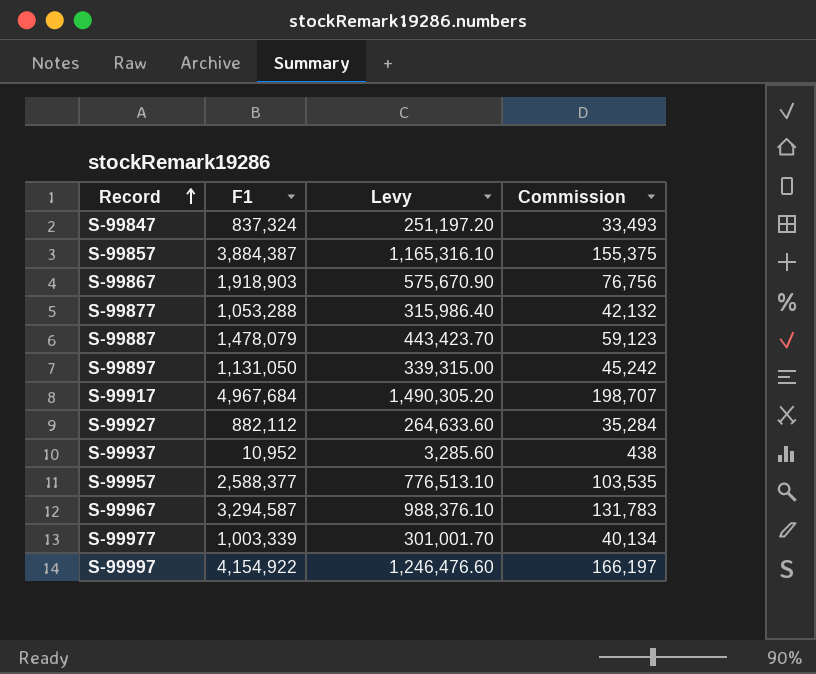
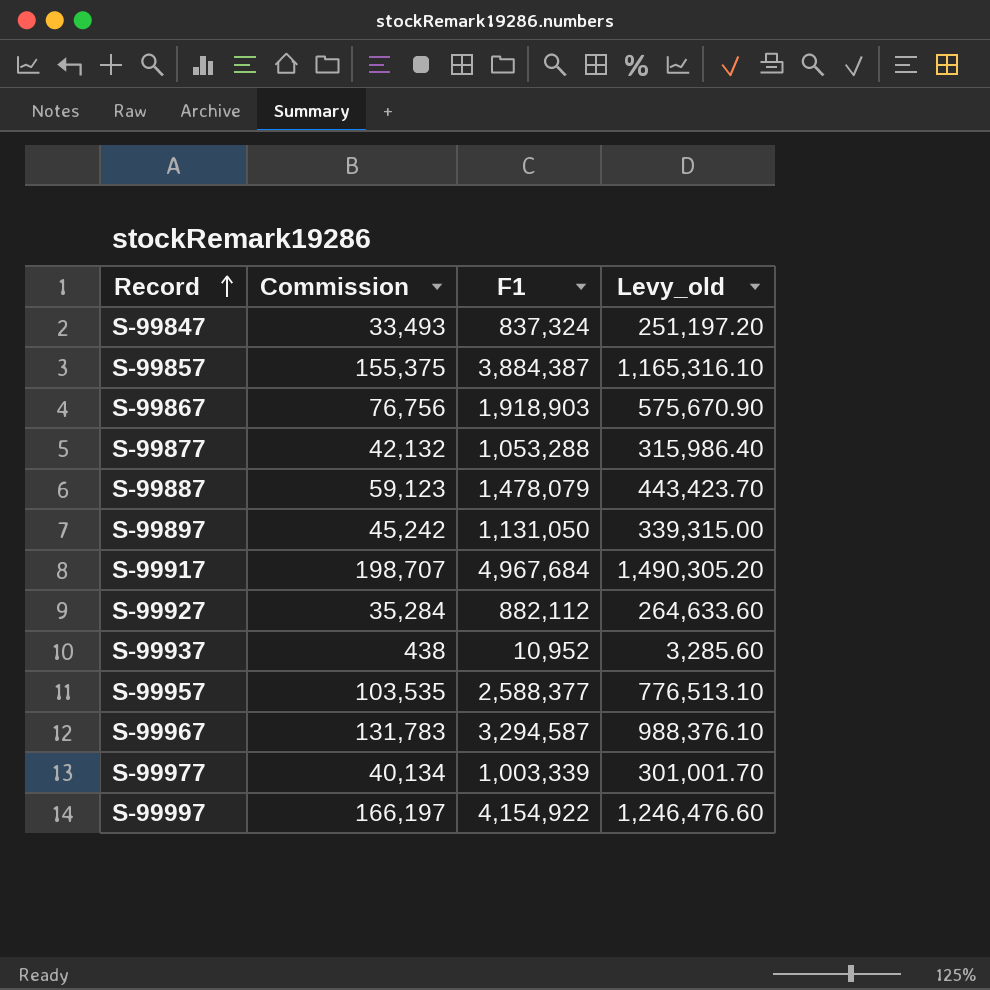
column Commission | position: 4 -> 2
column name: Levy -> Levy_old

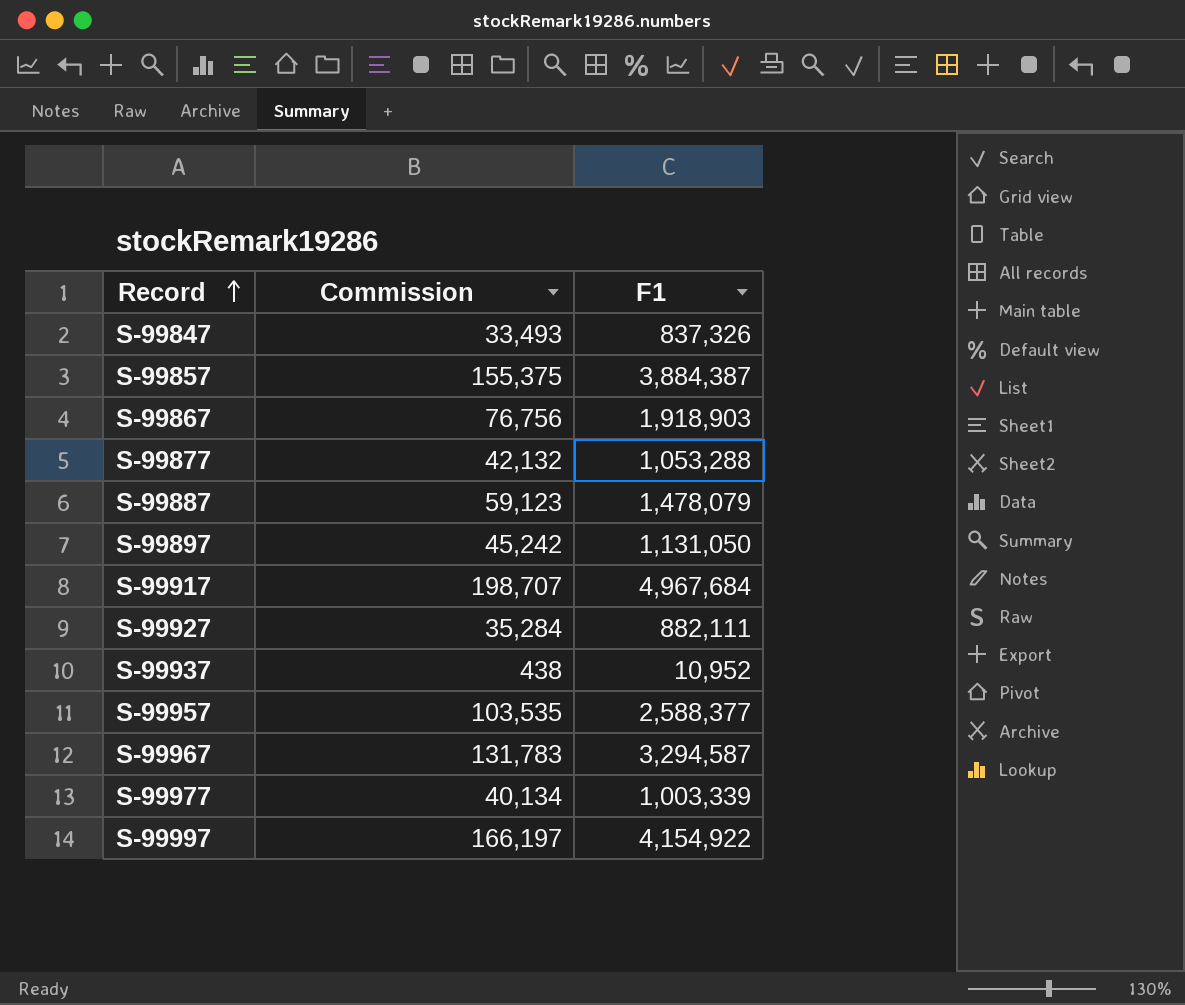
column Levy_old | formula: [F1] * 0.3 -> none
S-99847 | F1: 837,324 -> 837,326
S-99927 | F1: 882,112 -> 882,111

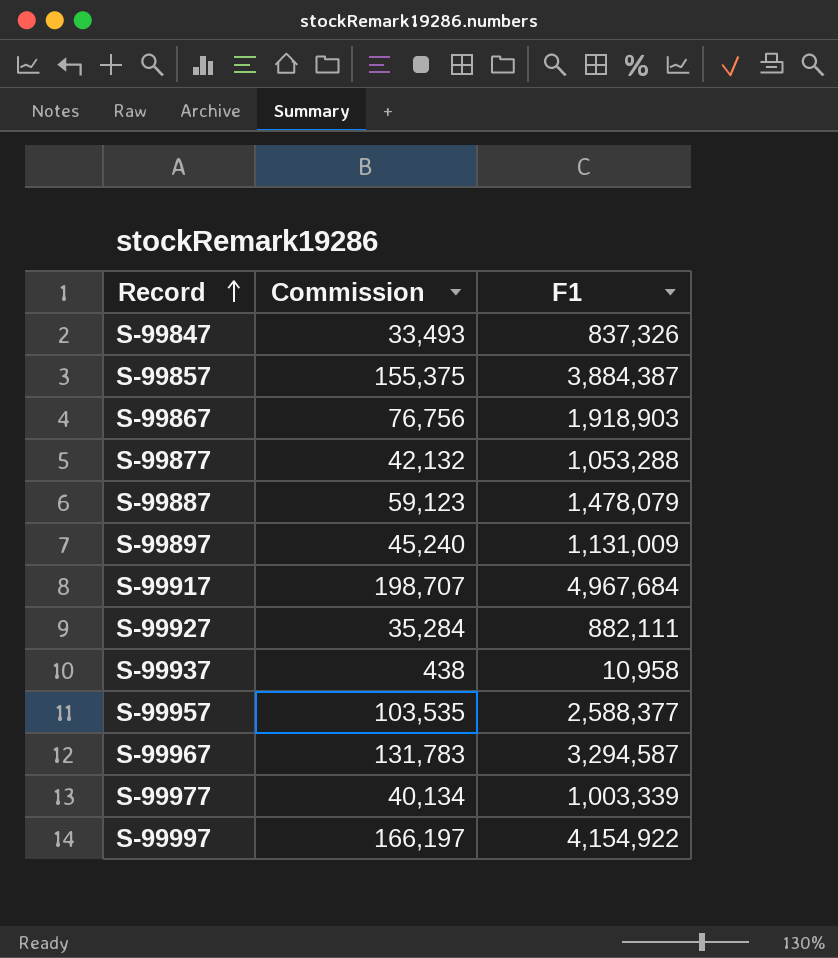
S-99897 | Commission: 45,242 -> 45,240
S-99897 | F1: 1,131,050 -> 1,131,009
S-99937 | F1: 10,952 -> 10,958

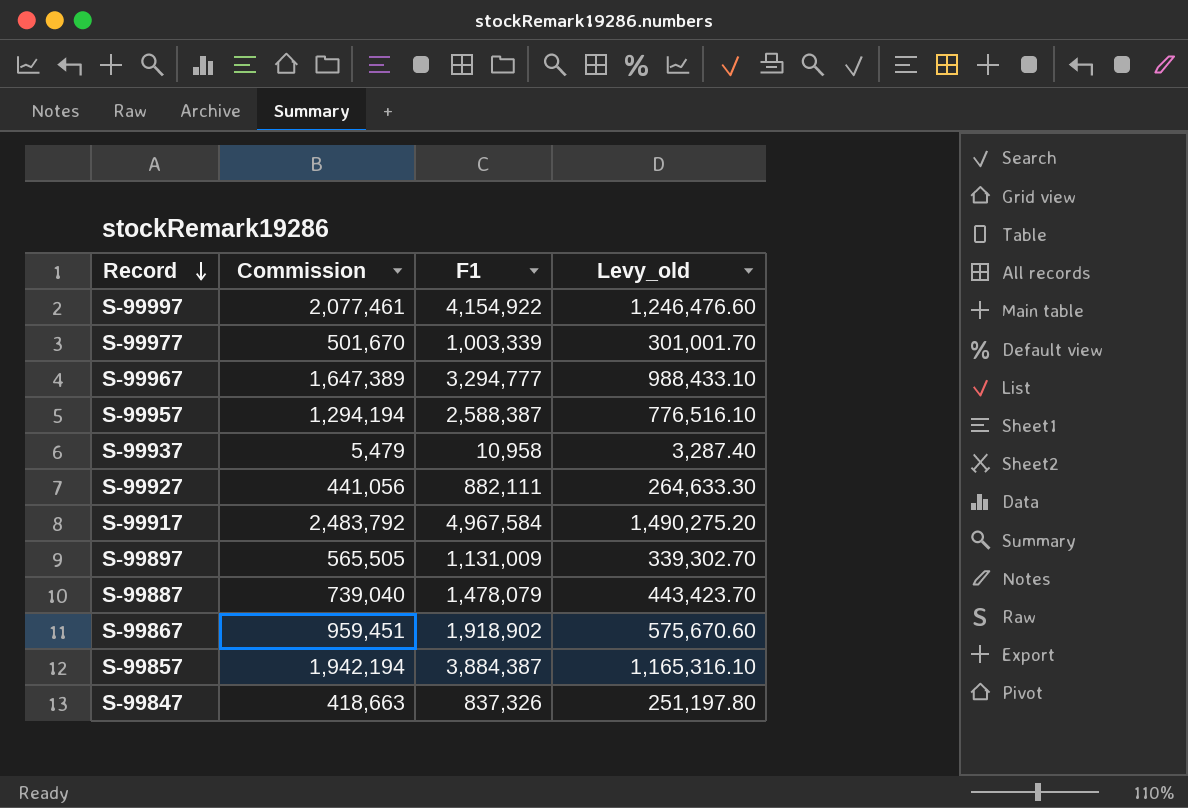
row order: Record ascending -> Record descending
column Commission | formula: [F1] * 0.04 -> [F1] * 0.5
column Levy_old | formula: none -> [F1] * 0.3
row S-99877: 42,132 | 1,053,288 -> none
S-99967 | F1: 3,294,587 -> 3,294,777
S-99957 | F1: 2,588,377 -> 2,588,387
S-99917 | F1: 4,967,684 -> 4,967,584
S-99867 | F1: 1,918,903 -> 1,918,902

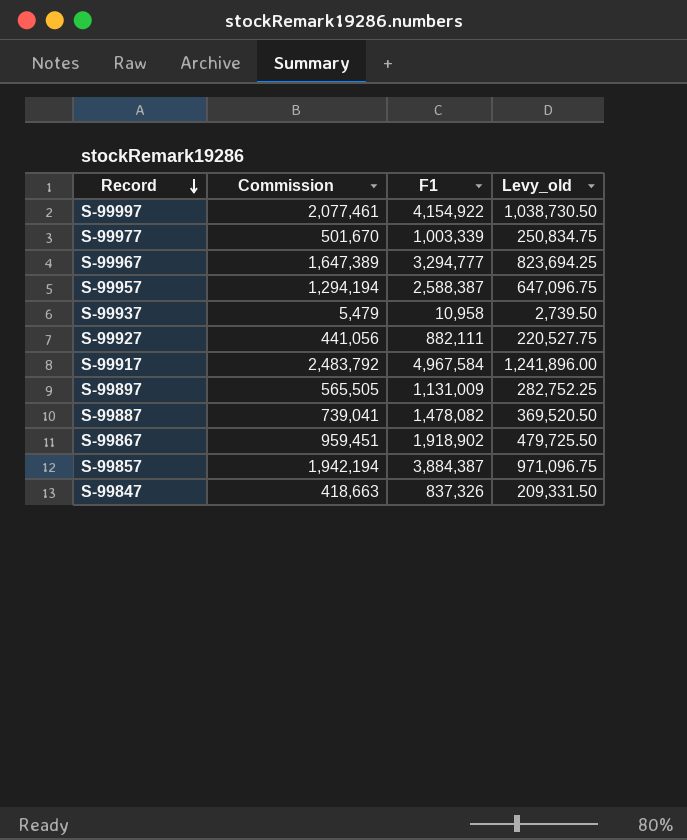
column Levy_old | formula: [F1] * 0.3 -> [F1] * 0.25
S-99887 | Commission: 739,040 -> 739,041
S-99887 | F1: 1,478,079 -> 1,478,082

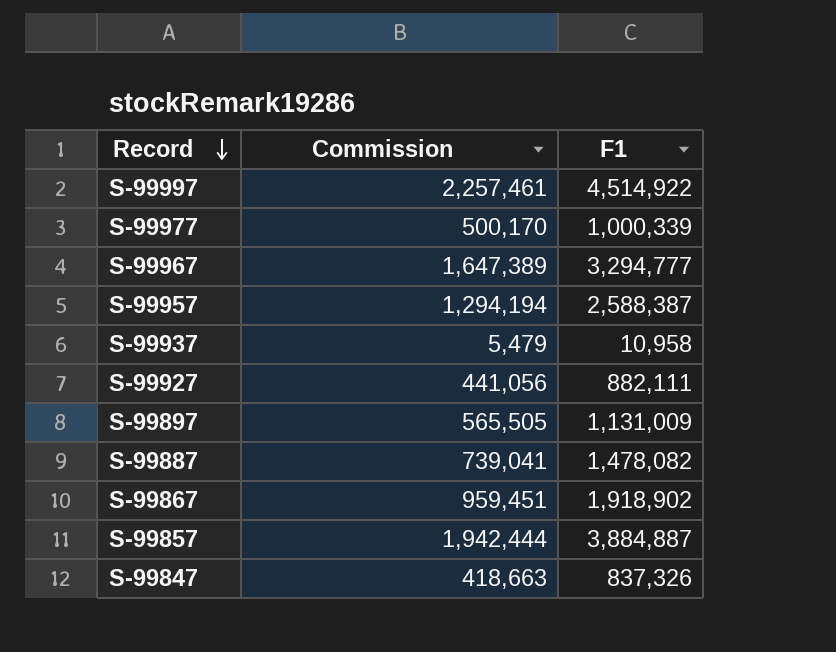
column Levy_old | formula: [F1] * 0.25 -> none
row S-99917: 2,483,792 | 4,967,584 | 1,241,896.00 -> none
S-99997 | Commission: 2,077,461 -> 2,257,461
S-99997 | F1: 4,154,922 -> 4,514,922
S-99977 | Commission: 501,670 -> 500,170
S-99977 | F1: 1,003,339 -> 1,000,339
S-99857 | Commission: 1,942,194 -> 1,942,444
S-99857 | F1: 3,884,387 -> 3,884,887

